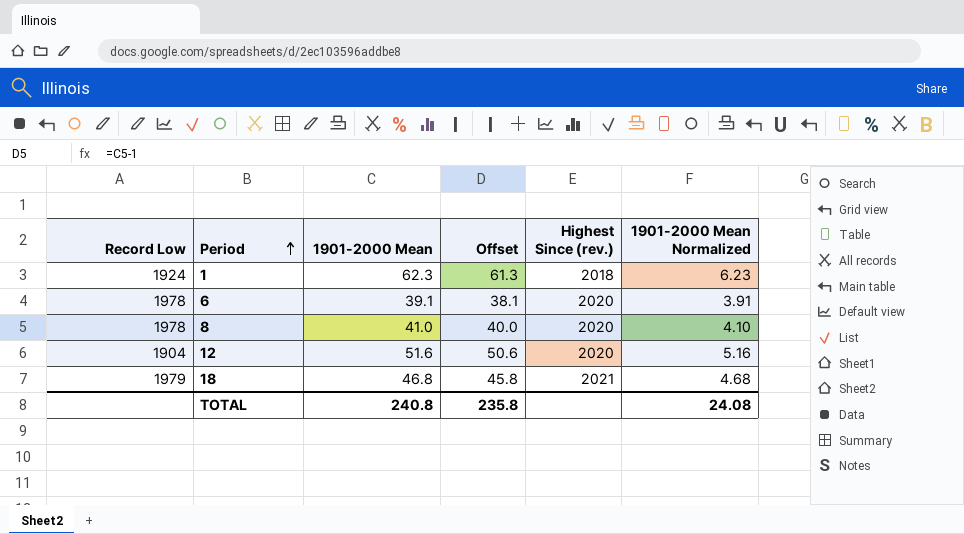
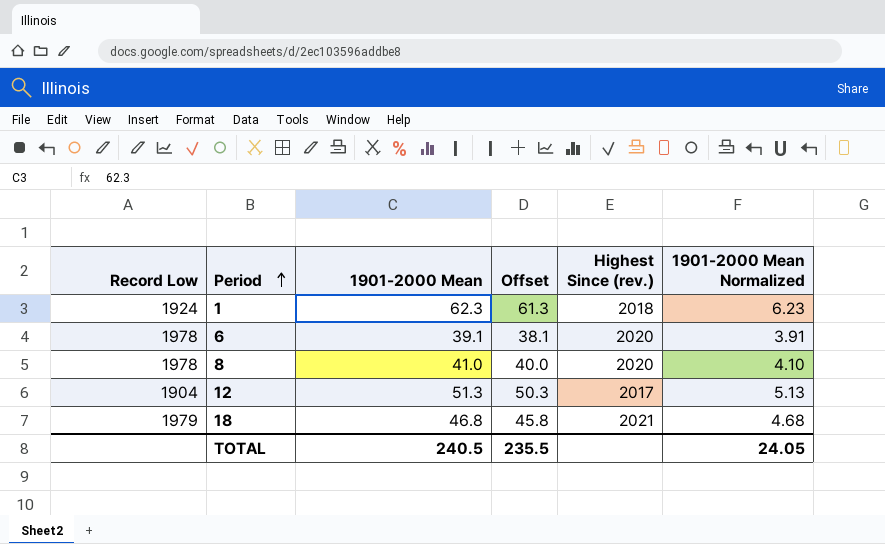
12 | 1901-2000 Mean: 51.6 -> 51.3
12 | Offset: 50.6 -> 50.3
12 | Highest Since (rev.): 2020 -> 2017
12 | 1901-2000 Mean Normalized: 5.16 -> 5.13
TOTAL | 1901-2000 Mean: 240.8 -> 240.5
TOTAL | Offset: 235.8 -> 235.5
TOTAL | 1901-2000 Mean Normalized: 24.08 -> 24.05

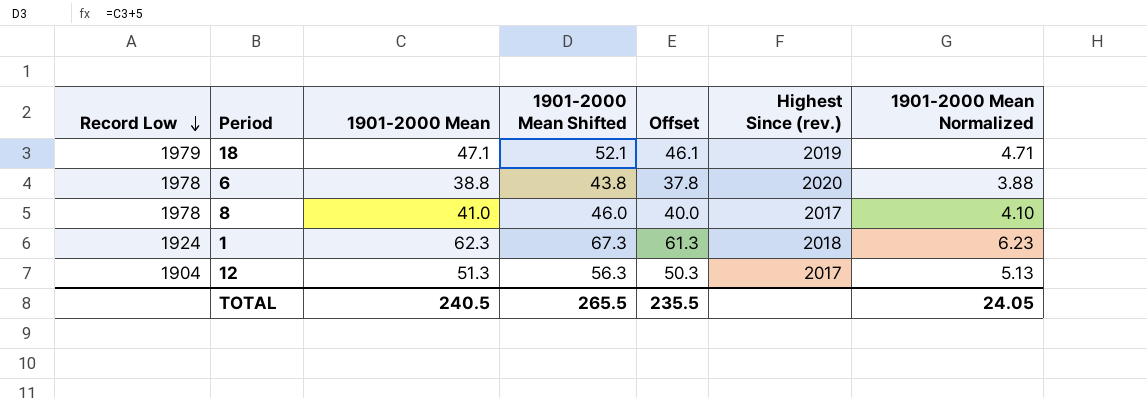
row order: Period ascending -> Record Low descending
column 1901-2000 Mean Shifted | formula: none -> [1901-2000 Mean] + 5
18 | 1901-2000 Mean: 46.8 -> 47.1
18 | Offset: 45.8 -> 46.1
18 | Highest Since (rev.): 2021 -> 2019
18 | 1901-2000 Mean Normalized: 4.68 -> 4.71
6 | 1901-2000 Mean: 39.1 -> 38.8
6 | Offset: 38.1 -> 37.8
6 | 1901-2000 Mean Normalized: 3.91 -> 3.88
8 | Highest Since (rev.): 2020 -> 2017

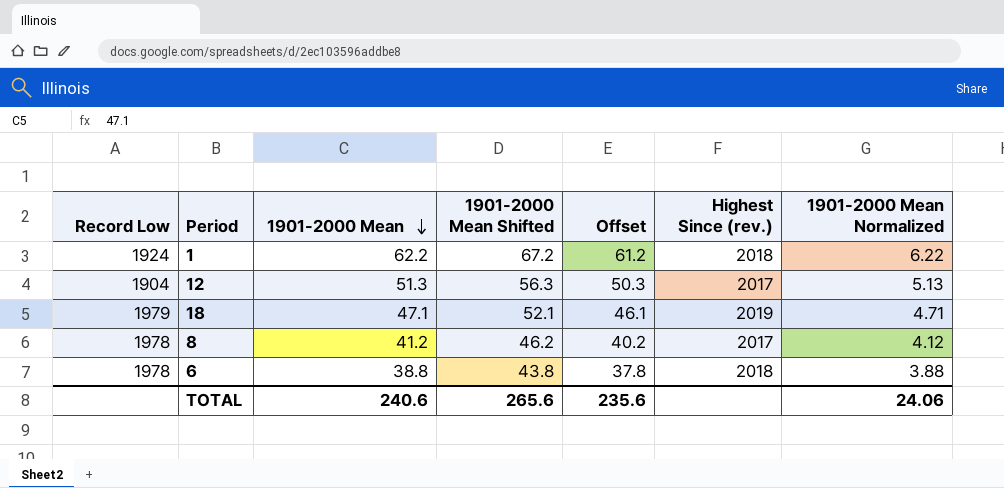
row order: Record Low descending -> 1901-2000 Mean descending
1 | 1901-2000 Mean: 62.3 -> 62.2
1 | 1901-2000 Mean Shifted: 67.3 -> 67.2
1 | Offset: 61.3 -> 61.2
1 | 1901-2000 Mean Normalized: 6.23 -> 6.22
8 | 1901-2000 Mean: 41.0 -> 41.2
8 | 1901-2000 Mean Shifted: 46.0 -> 46.2
8 | Offset: 40.0 -> 40.2
8 | 1901-2000 Mean Normalized: 4.10 -> 4.12
6 | Highest Since (rev.): 2020 -> 2018
TOTAL | 1901-2000 Mean: 240.5 -> 240.6
TOTAL | 1901-2000 Mean Shifted: 265.5 -> 265.6
TOTAL | Offset: 235.5 -> 235.6
TOTAL | 1901-2000 Mean Normalized: 24.05 -> 24.06

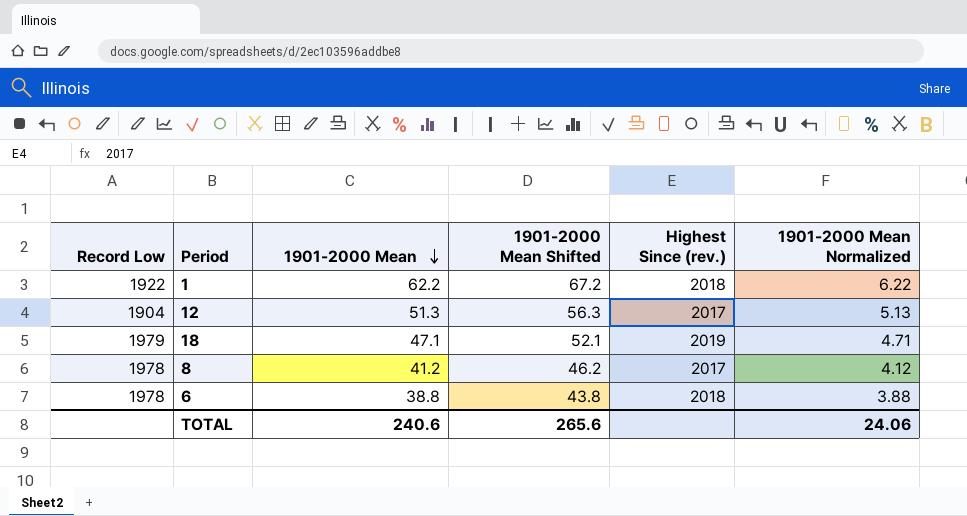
column Offset | formula: [1901-2000 Mean] - 1 -> none
1 | Record Low: 1924 -> 1922

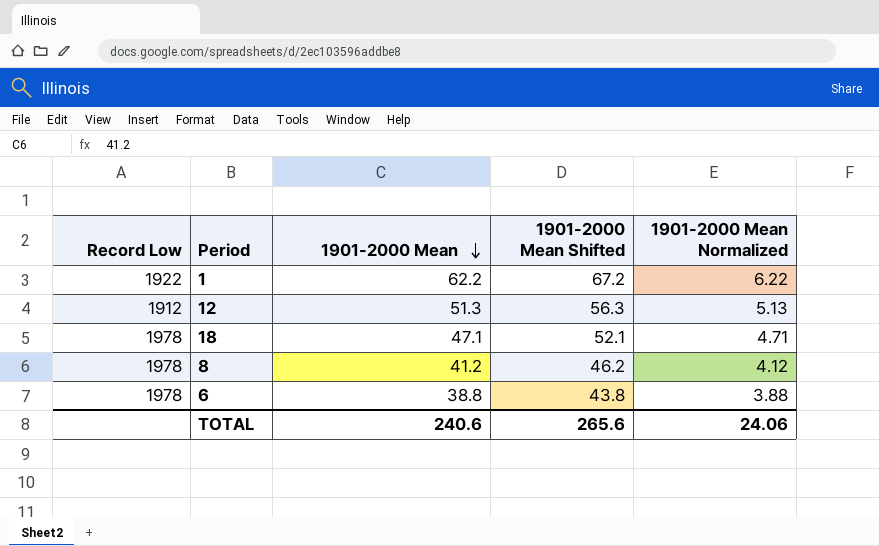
column Highest Since (rev.) | position: 5 -> none
12 | Record Low: 1904 -> 1912
18 | Record Low: 1979 -> 1978

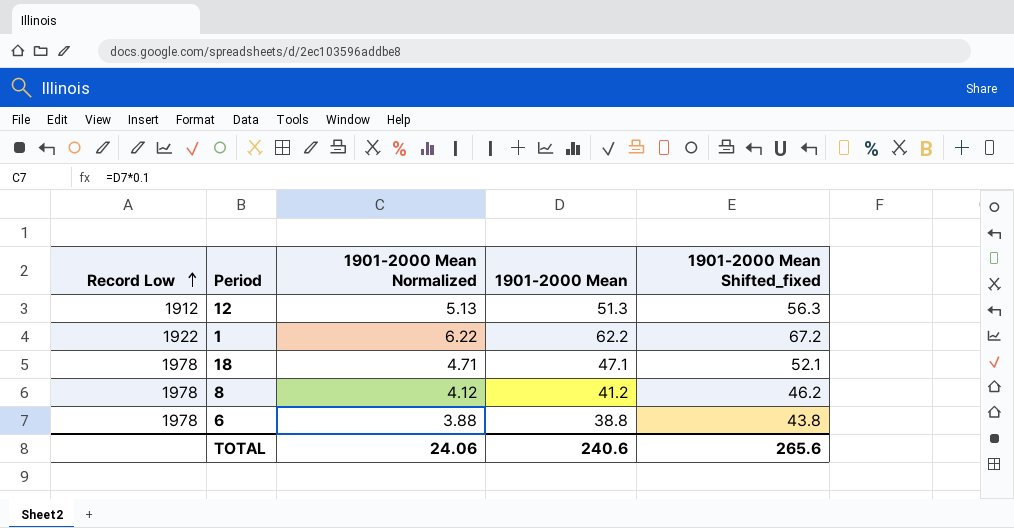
row order: 1901-2000 Mean descending -> Record Low ascending
column 1901-2000 Mean Normalized | position: 5 -> 3
column name: 1901-2000 Mean Shifted -> 1901-2000 Mean Shifted_fixed

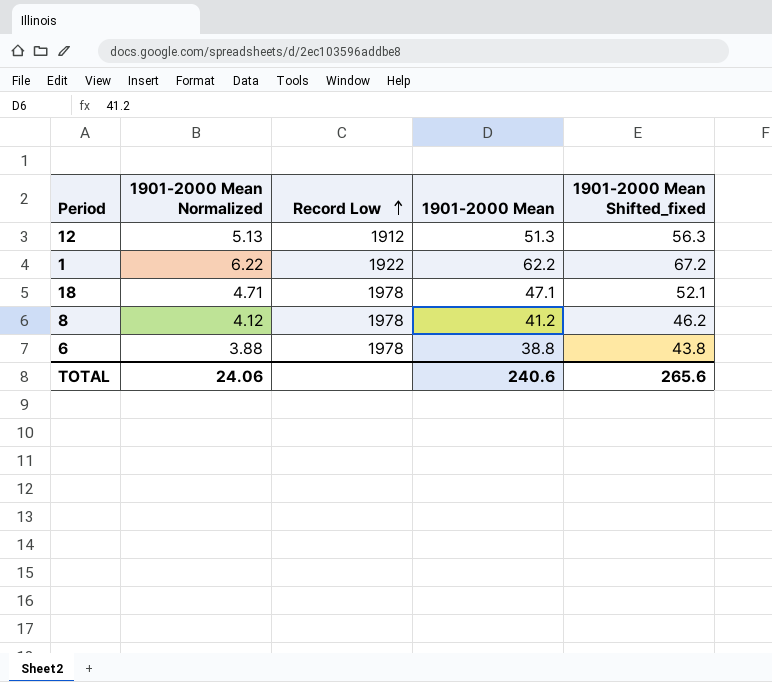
column Record Low | position: 1 -> 3

